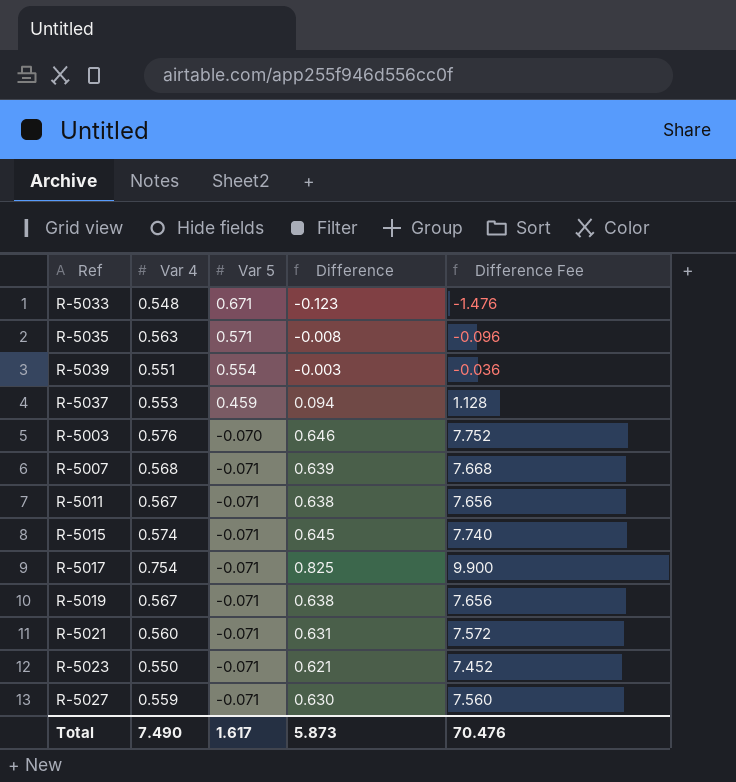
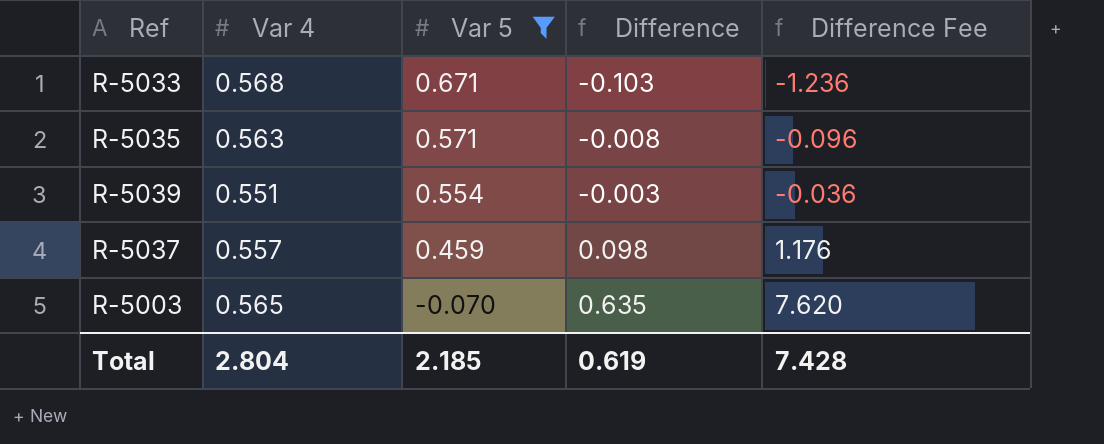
filter: none -> Var 5 != -0.071
R-5033 | Var 4: 0.548 -> 0.568
R-5033 | Difference: -0.123 -> -0.103
R-5033 | Difference Fee: -1.476 -> -1.236
R-5037 | Var 4: 0.553 -> 0.557
R-5037 | Difference: 0.094 -> 0.098
R-5037 | Difference Fee: 1.128 -> 1.176
R-5003 | Var 4: 0.576 -> 0.565
R-5003 | Difference: 0.646 -> 0.635
R-5003 | Difference Fee: 7.752 -> 7.620
Total | Var 4: 7.490 -> 2.804
Total | Var 5: 1.617 -> 2.185
Total | Difference: 5.873 -> 0.619
Total | Difference Fee: 70.476 -> 7.428

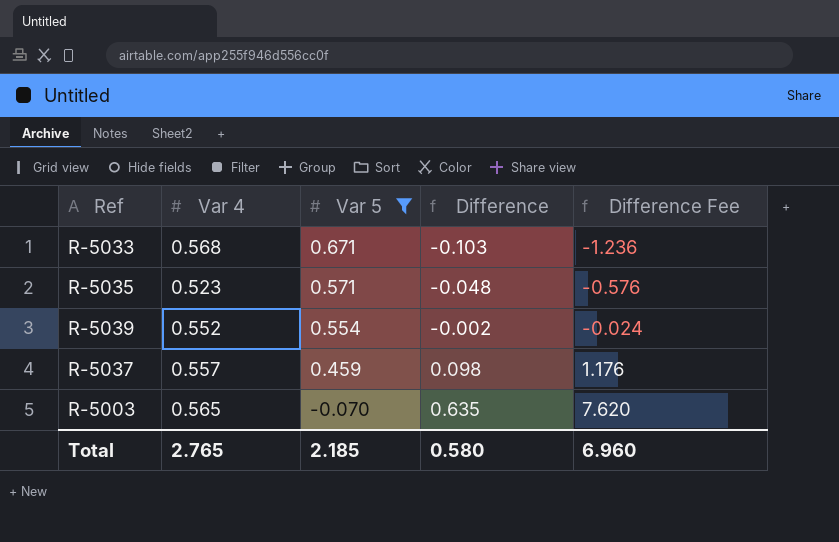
R-5035 | Var 4: 0.563 -> 0.523
R-5035 | Difference: -0.008 -> -0.048
R-5035 | Difference Fee: -0.096 -> -0.576
R-5039 | Var 4: 0.551 -> 0.552
R-5039 | Difference: -0.003 -> -0.002
R-5039 | Difference Fee: -0.036 -> -0.024
Total | Var 4: 2.804 -> 2.765
Total | Difference: 0.619 -> 0.580
Total | Difference Fee: 7.428 -> 6.960

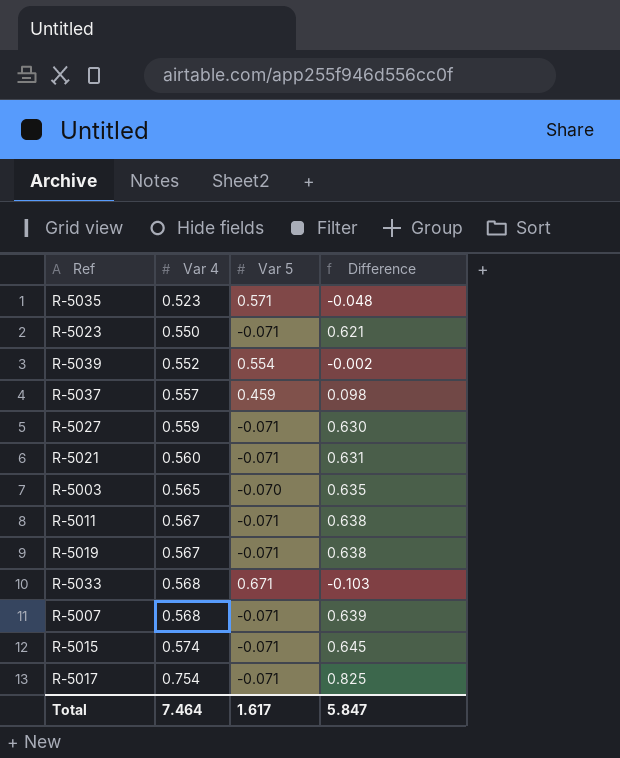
filter: Var 5 != -0.071 -> none
row order: Var 5 descending -> Var 4 ascending
column Difference Fee | formula: [Difference] * 12 -> none
Total | Var 4: 2.765 -> 7.464
Total | Var 5: 2.185 -> 1.617
Total | Difference: 0.580 -> 5.847

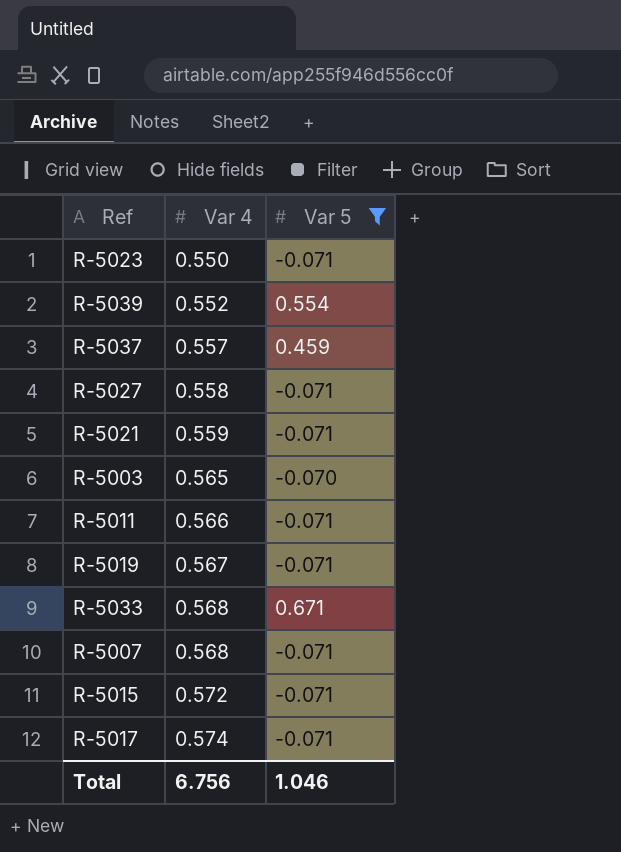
filter: none -> Var 5 != 0.571
column Difference | formula: [Var 4] - [Var 5] -> none
R-5027 | Var 4: 0.559 -> 0.558
R-5021 | Var 4: 0.560 -> 0.559
R-5011 | Var 4: 0.567 -> 0.566
R-5015 | Var 4: 0.574 -> 0.572
R-5017 | Var 4: 0.754 -> 0.574
Total | Var 4: 7.464 -> 6.756
Total | Var 5: 1.617 -> 1.046

